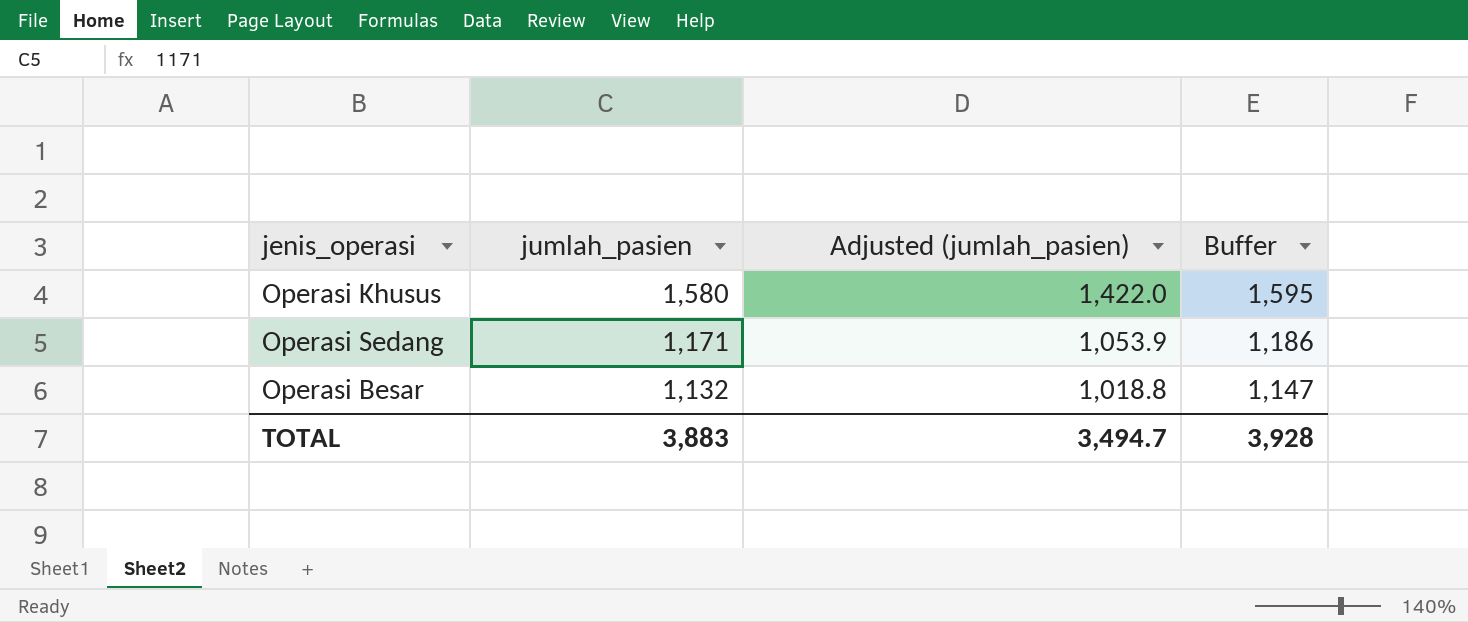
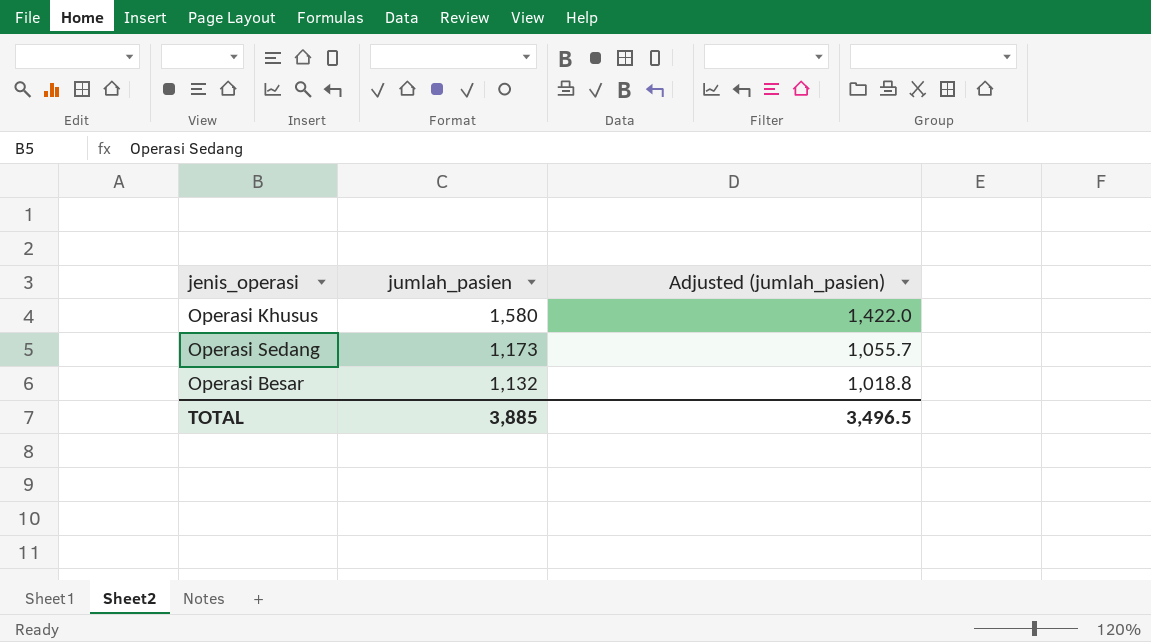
column Buffer | formula: [jumlah_pasien] + 15 -> none
Operasi Sedang | jumlah_pasien: 1,171 -> 1,173
Operasi Sedang | Adjusted (jumlah_pasien): 1,053.9 -> 1,055.7
TOTAL | jumlah_pasien: 3,883 -> 3,885
TOTAL | Adjusted (jumlah_pasien): 3,494.7 -> 3,496.5

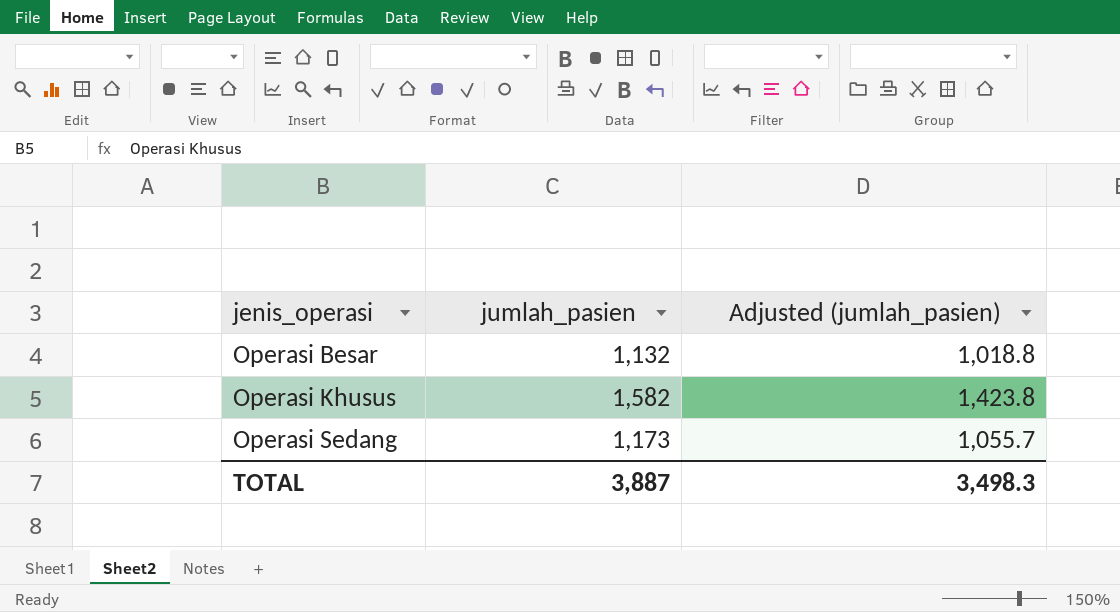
row order: jumlah_pasien descending -> jenis_operasi ascending
Operasi Khusus | jumlah_pasien: 1,580 -> 1,582
Operasi Khusus | Adjusted (jumlah_pasien): 1,422.0 -> 1,423.8
TOTAL | jumlah_pasien: 3,885 -> 3,887
TOTAL | Adjusted (jumlah_pasien): 3,496.5 -> 3,498.3

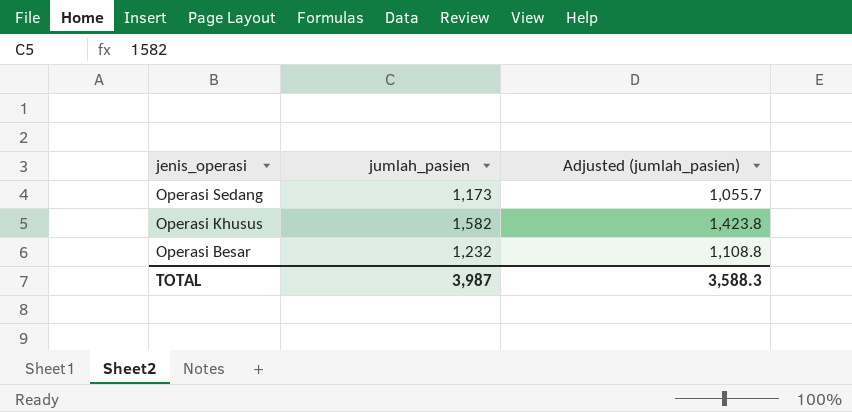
row order: jenis_operasi ascending -> jenis_operasi descending
Operasi Besar | jumlah_pasien: 1,132 -> 1,232
Operasi Besar | Adjusted (jumlah_pasien): 1,018.8 -> 1,108.8
TOTAL | jumlah_pasien: 3,887 -> 3,987
TOTAL | Adjusted (jumlah_pasien): 3,498.3 -> 3,588.3

